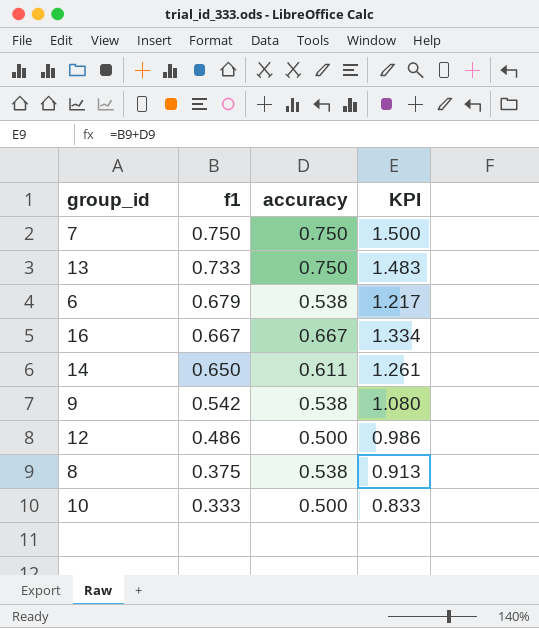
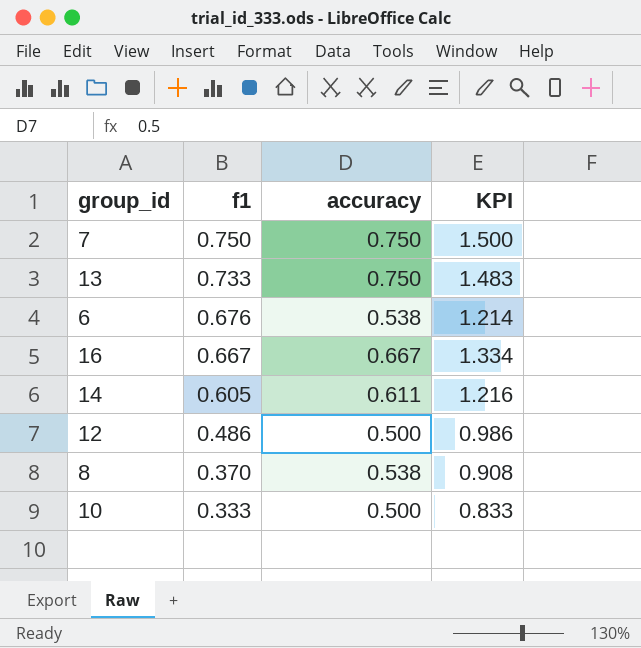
row 9: 0.542 | 0.538 | 1.080 -> none
6 | f1: 0.679 -> 0.676
6 | KPI: 1.217 -> 1.214
14 | f1: 0.650 -> 0.605
14 | KPI: 1.261 -> 1.216
8 | f1: 0.375 -> 0.370
8 | KPI: 0.913 -> 0.908

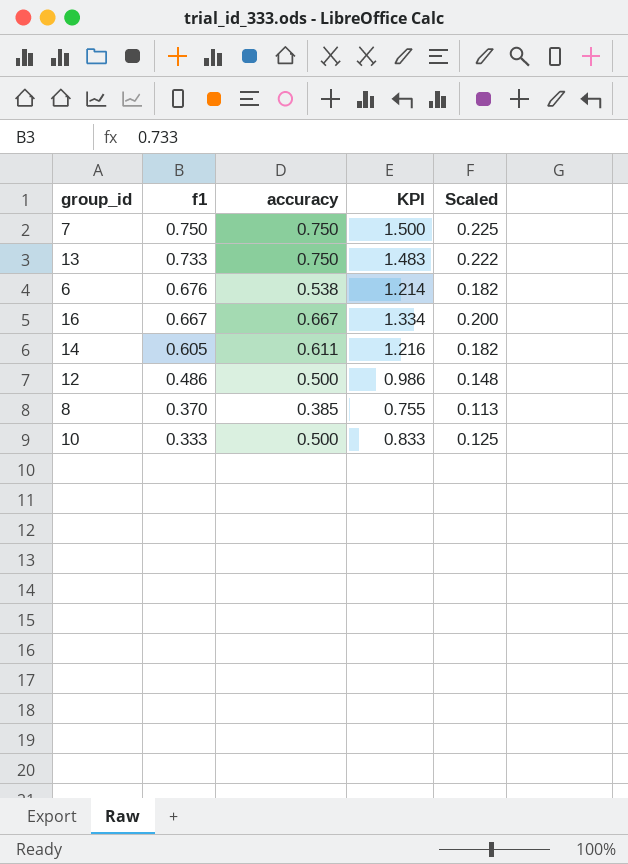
column Scaled | formula: none -> [KPI] * 0.15
8 | accuracy: 0.538 -> 0.385
8 | KPI: 0.908 -> 0.755

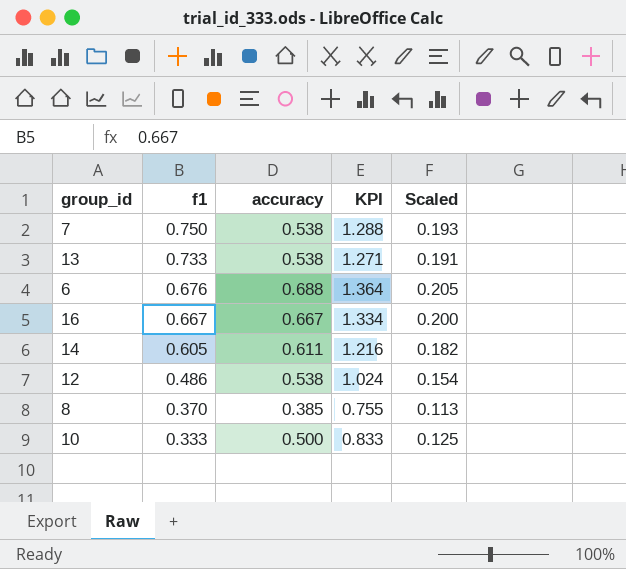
7 | accuracy: 0.750 -> 0.538
7 | KPI: 1.500 -> 1.288
7 | Scaled: 0.225 -> 0.193
13 | accuracy: 0.750 -> 0.538
13 | KPI: 1.483 -> 1.271
13 | Scaled: 0.222 -> 0.191
6 | accuracy: 0.538 -> 0.688
6 | KPI: 1.214 -> 1.364
6 | Scaled: 0.182 -> 0.205
12 | accuracy: 0.500 -> 0.538
12 | KPI: 0.986 -> 1.024
12 | Scaled: 0.148 -> 0.154

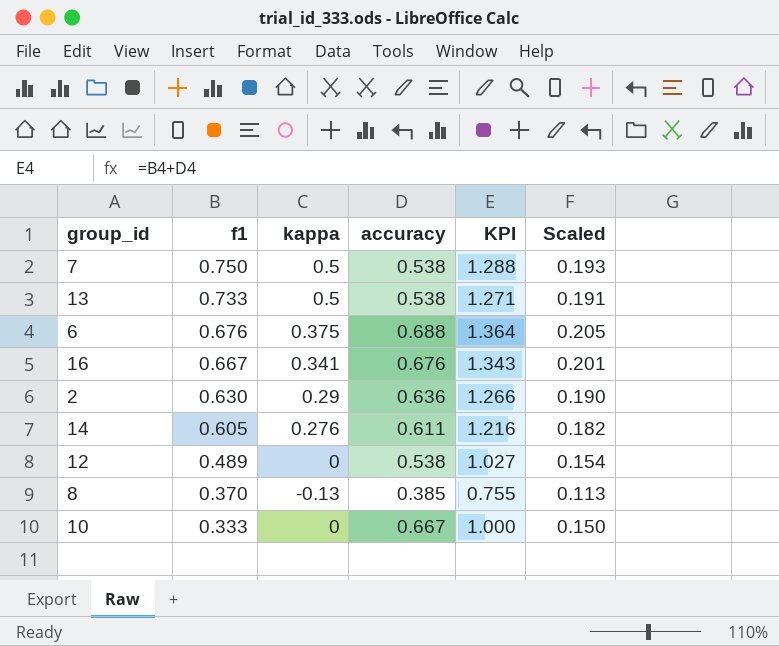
column kappa | position: none -> 3
16 | accuracy: 0.667 -> 0.676
16 | KPI: 1.334 -> 1.343
16 | Scaled: 0.200 -> 0.201
row 2: none -> 0.630 | 0.29 | 0.636 | 1.266 | 0.190
12 | f1: 0.486 -> 0.489
12 | KPI: 1.024 -> 1.027
10 | accuracy: 0.500 -> 0.667
10 | KPI: 0.833 -> 1.000
10 | Scaled: 0.125 -> 0.150

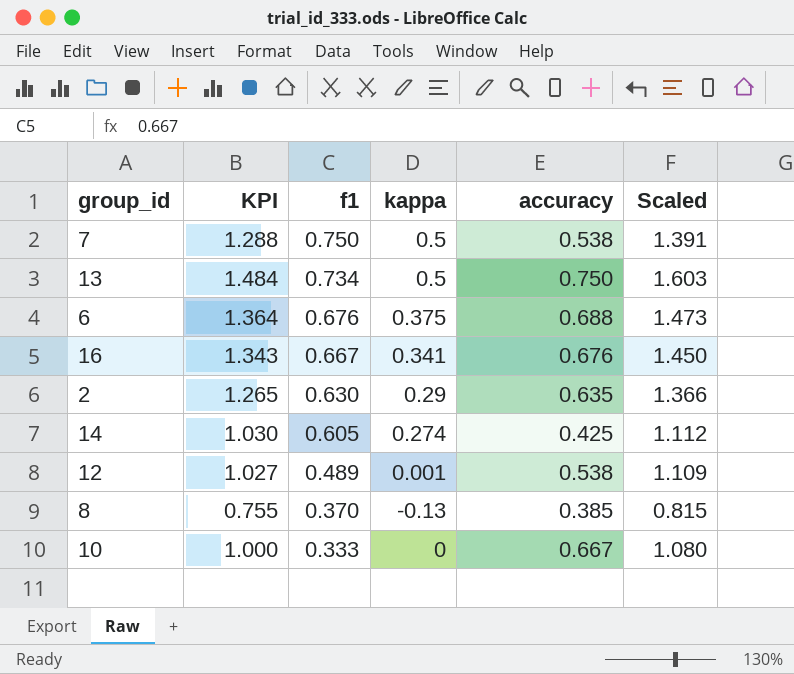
column KPI | position: 5 -> 2
column Scaled | formula: [KPI] * 0.15 -> [KPI] * 1.08
13 | KPI: 1.271 -> 1.484
13 | f1: 0.733 -> 0.734
13 | accuracy: 0.538 -> 0.750
2 | KPI: 1.266 -> 1.265
2 | accuracy: 0.636 -> 0.635
14 | KPI: 1.216 -> 1.030
14 | kappa: 0.276 -> 0.274
14 | accuracy: 0.611 -> 0.425
12 | kappa: 0 -> 0.001

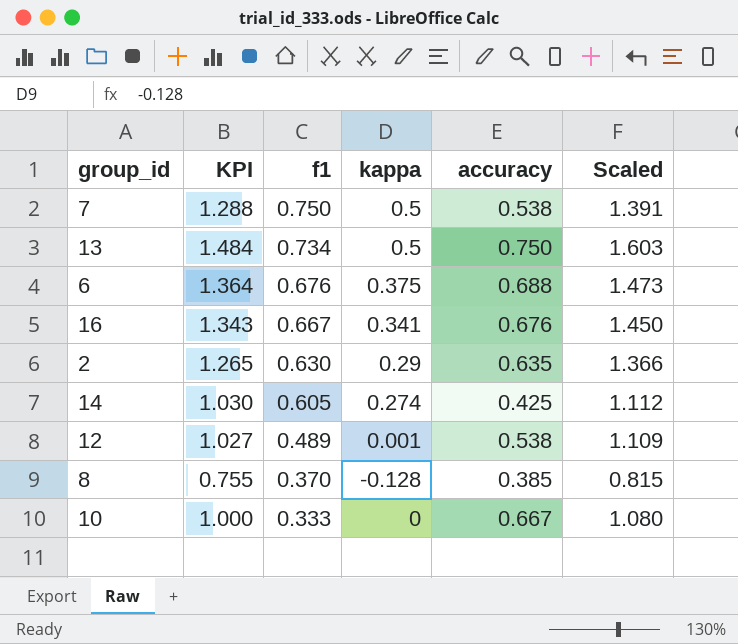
8 | kappa: -0.13 -> -0.128

